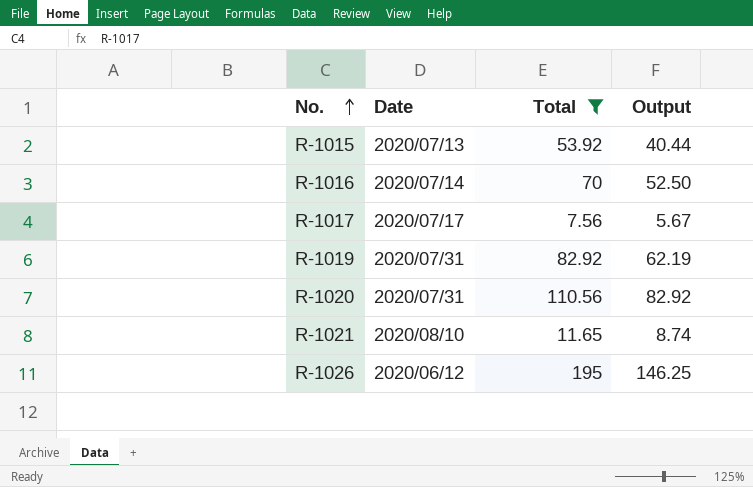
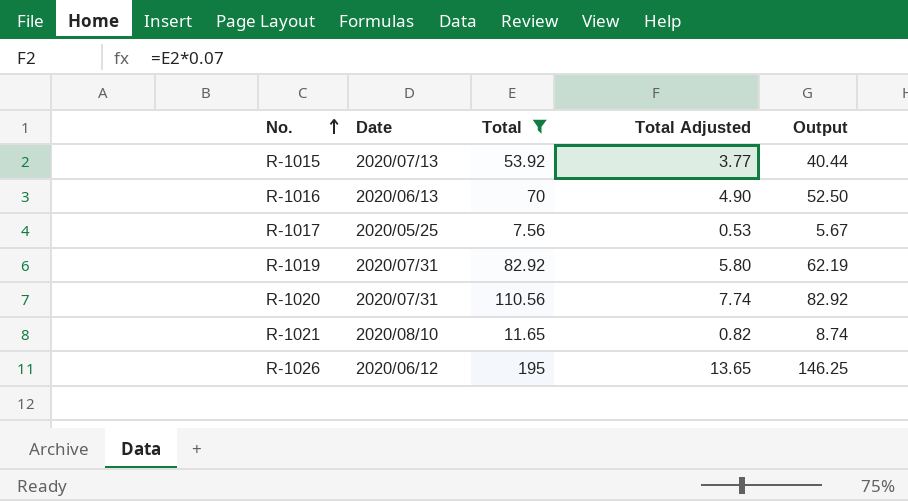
column Total Adjusted | formula: none -> [Total] * 0.07
R-1016 | Date: 2020/07/14 -> 2020/06/13
R-1017 | Date: 2020/07/17 -> 2020/05/25

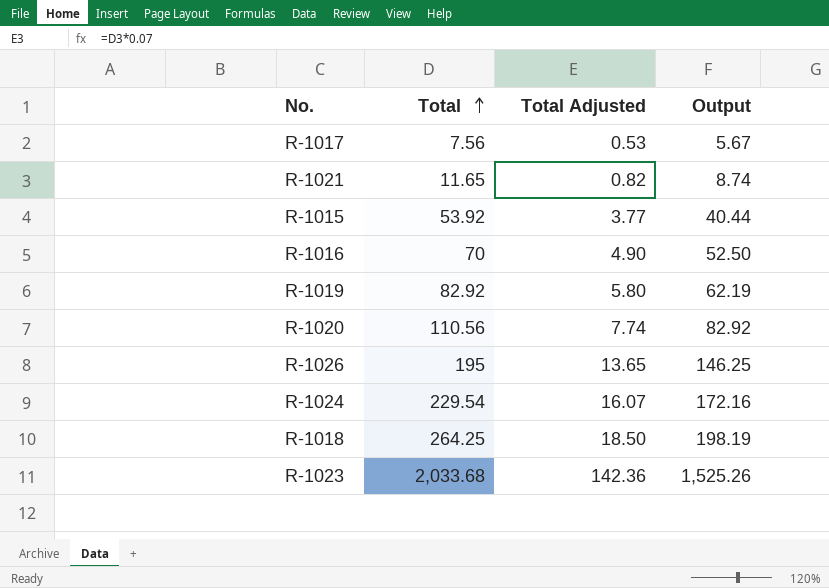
filter: Total <= 195 -> none
row order: No. ascending -> Total ascending
column Date | position: 2 -> none

